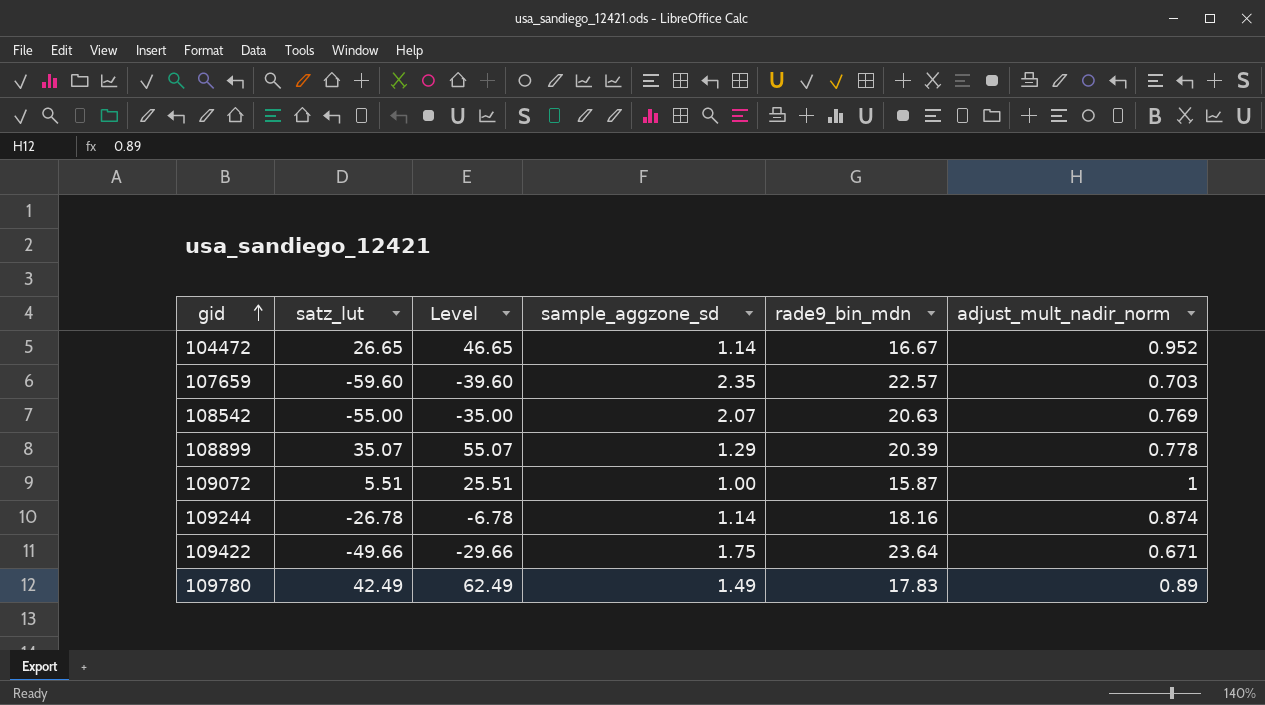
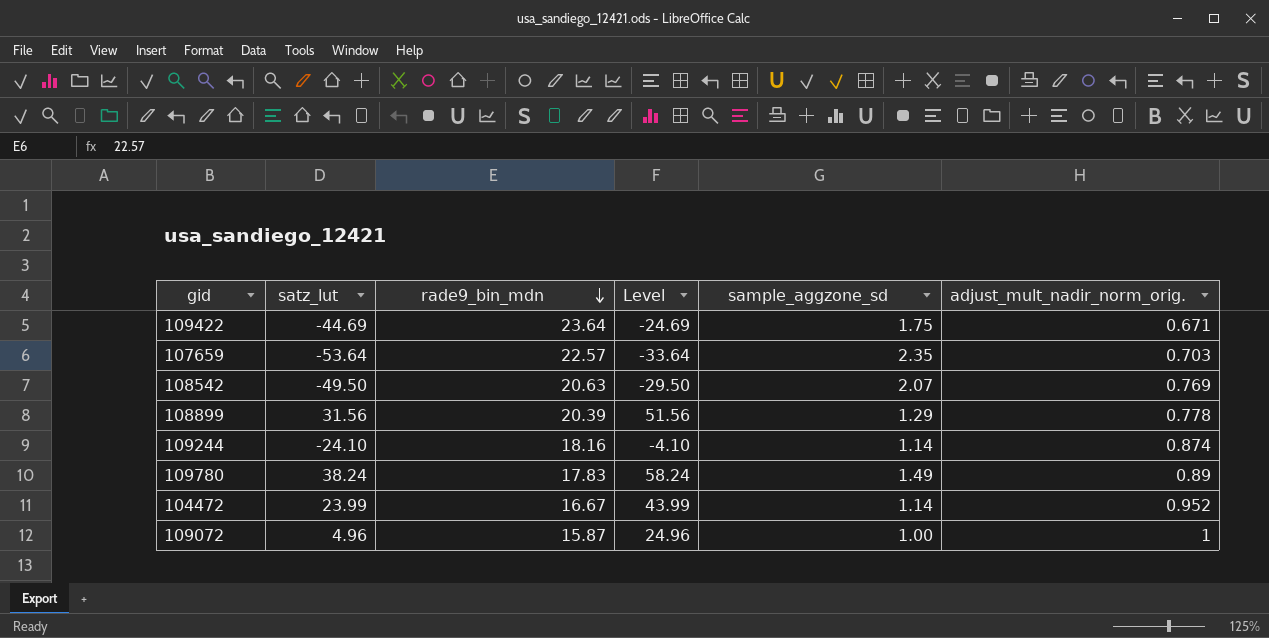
row order: gid ascending -> rade9_bin_mdn descending
column rade9_bin_mdn | position: 5 -> 3
column name: adjust_mult_nadir_norm -> adjust_mult_nadir_norm_orig.
109422 | satz_lut: -49.66 -> -44.69
109422 | Level: -29.66 -> -24.69
107659 | satz_lut: -59.60 -> -53.64
107659 | Level: -39.60 -> -33.64
108542 | satz_lut: -55.00 -> -49.50
108542 | Level: -35.00 -> -29.50
108899 | satz_lut: 35.07 -> 31.56
108899 | Level: 55.07 -> 51.56
109244 | satz_lut: -26.78 -> -24.10
109244 | Level: -6.78 -> -4.10
109780 | satz_lut: 42.49 -> 38.24
109780 | Level: 62.49 -> 58.24
104472 | satz_lut: 26.65 -> 23.99
104472 | Level: 46.65 -> 43.99
109072 | satz_lut: 5.51 -> 4.96
109072 | Level: 25.51 -> 24.96

